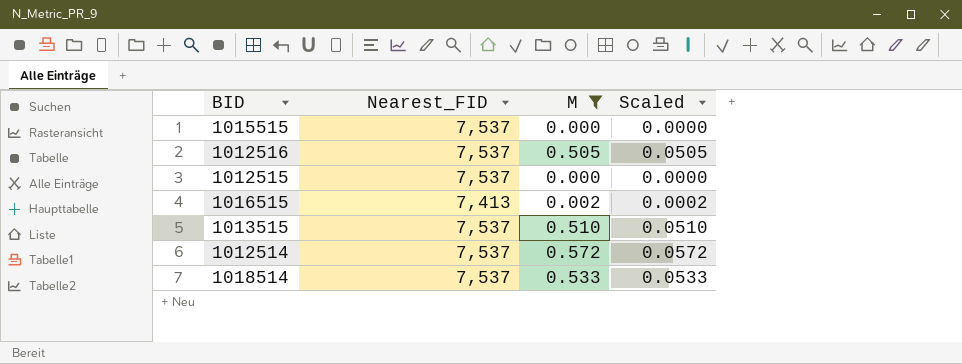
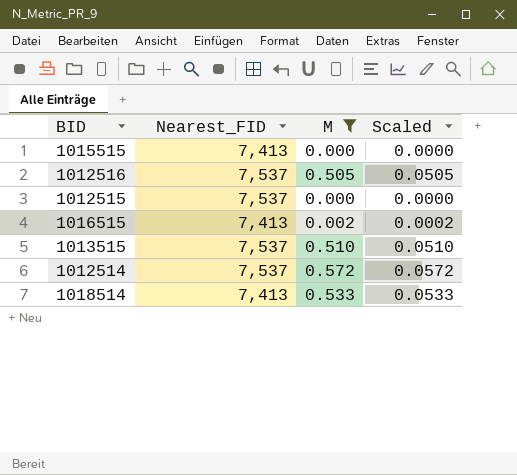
1015515 | Nearest_FID: 7,537 -> 7,413
1018514 | Nearest_FID: 7,537 -> 7,413

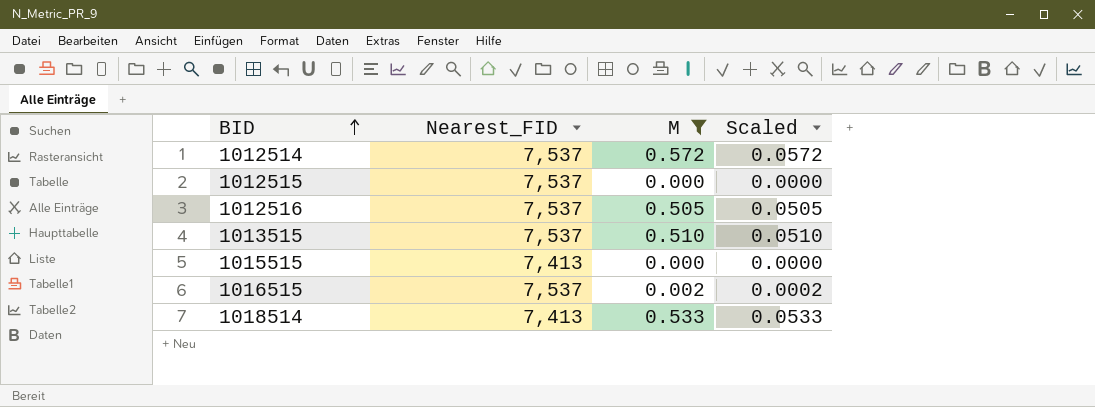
row order: none -> BID ascending
1016515 | Nearest_FID: 7,413 -> 7,537

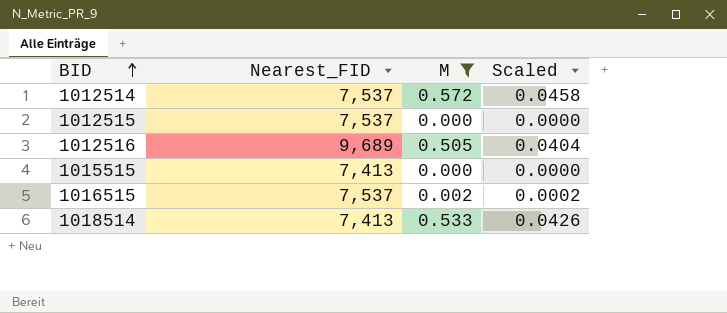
column Scaled | formula: [M] * 0.1 -> [M] * 0.08
row 1013515: 7,537 | 0.510 | 0.0510 -> none
1012516 | Nearest_FID: 7,537 -> 9,689

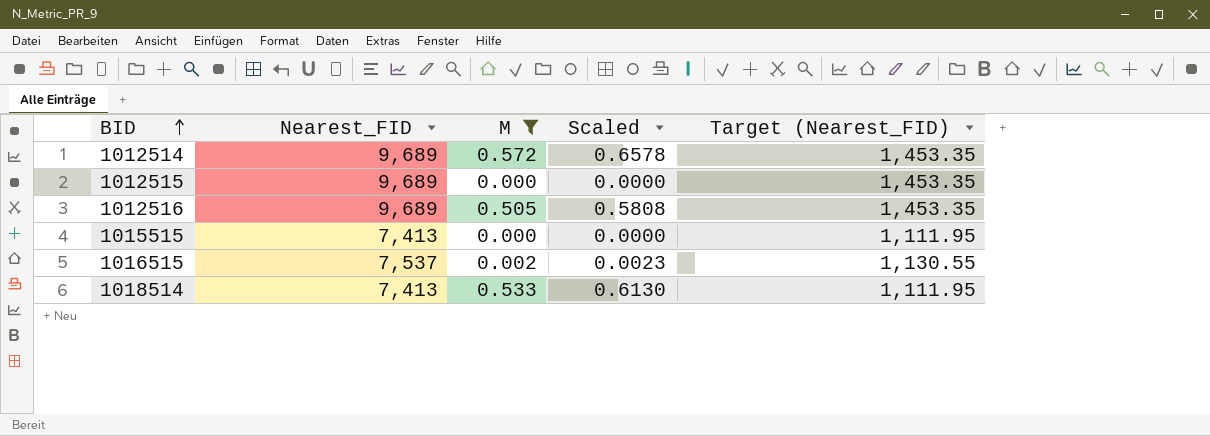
column Scaled | formula: [M] * 0.08 -> [M] * 1.15
column Target (Nearest_FID) | formula: none -> [Nearest_FID] * 0.15
1012514 | Nearest_FID: 7,537 -> 9,689
1012515 | Nearest_FID: 7,537 -> 9,689

